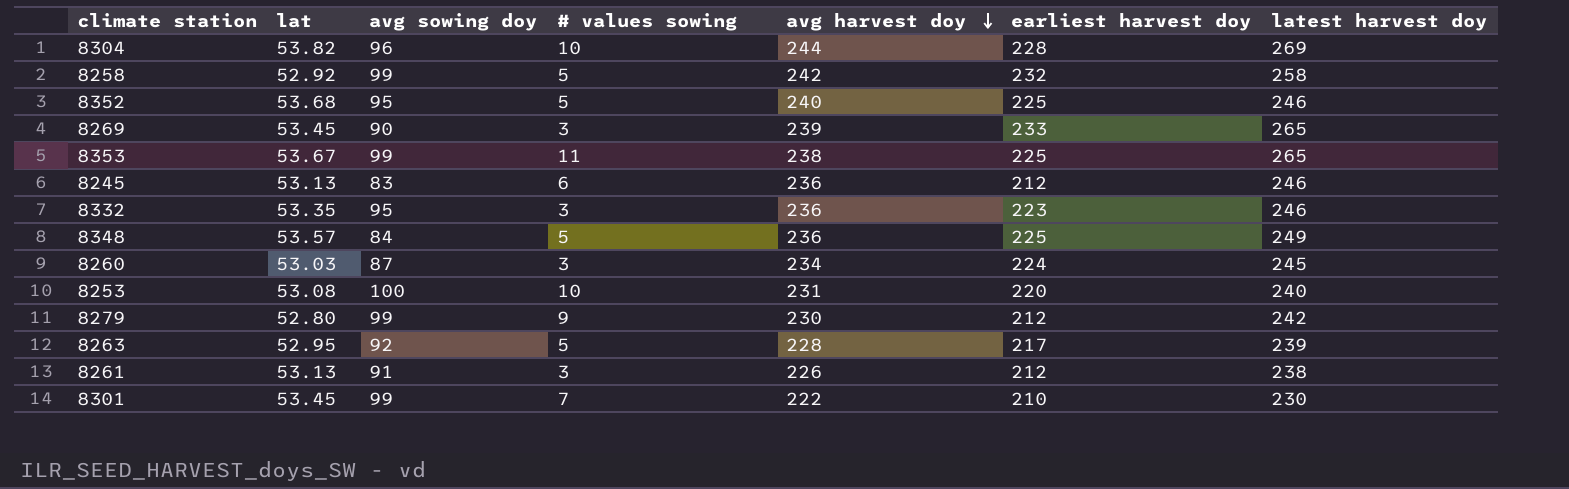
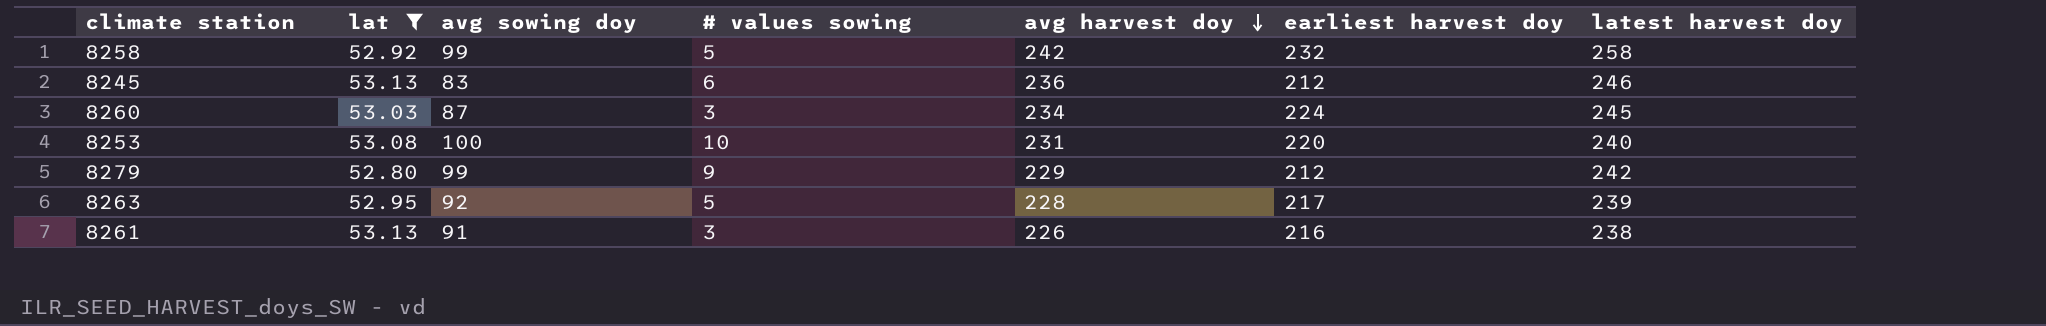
filter: none -> lat <= 53.13
8279 | avg harvest doy: 230 -> 229
8261 | earliest harvest doy: 212 -> 216

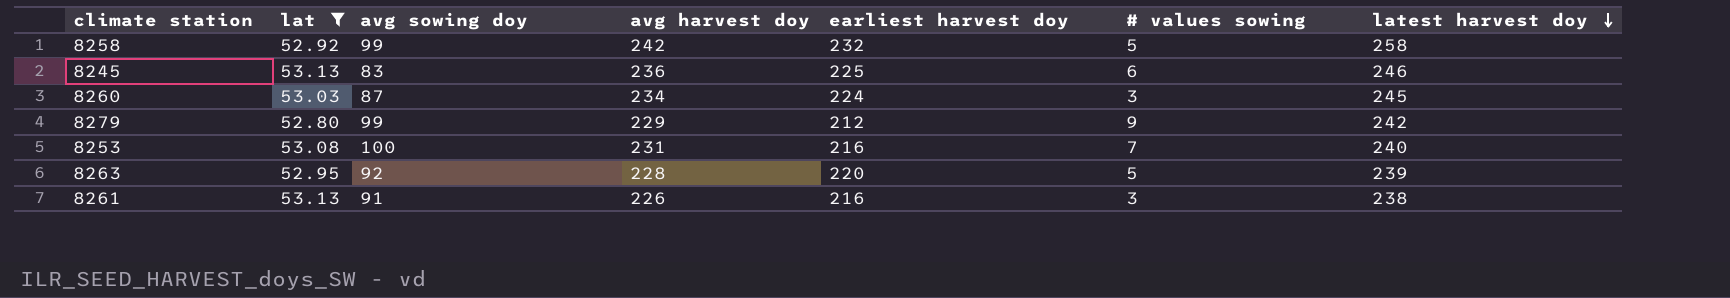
row order: avg harvest doy descending -> latest harvest doy descending
column # values sowing | position: 4 -> 6
8245 | earliest harvest doy: 212 -> 225
8253 | earliest harvest doy: 220 -> 216
8253 | # values sowing: 10 -> 7
8263 | earliest harvest doy: 217 -> 220

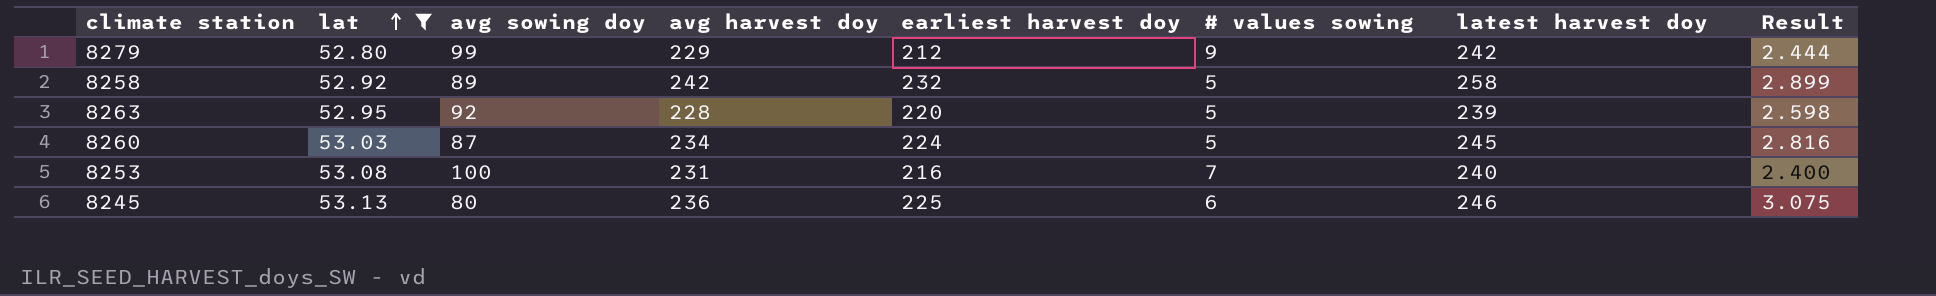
row order: latest harvest doy descending -> lat ascending
column Result | formula: none -> [latest harvest doy] / [avg sowing doy]
row 8261: 53.13 | 91 | 226 | 216 | 3 | 238 -> none
8258 | avg sowing doy: 99 -> 89
8260 | # values sowing: 3 -> 5
8245 | avg sowing doy: 83 -> 80

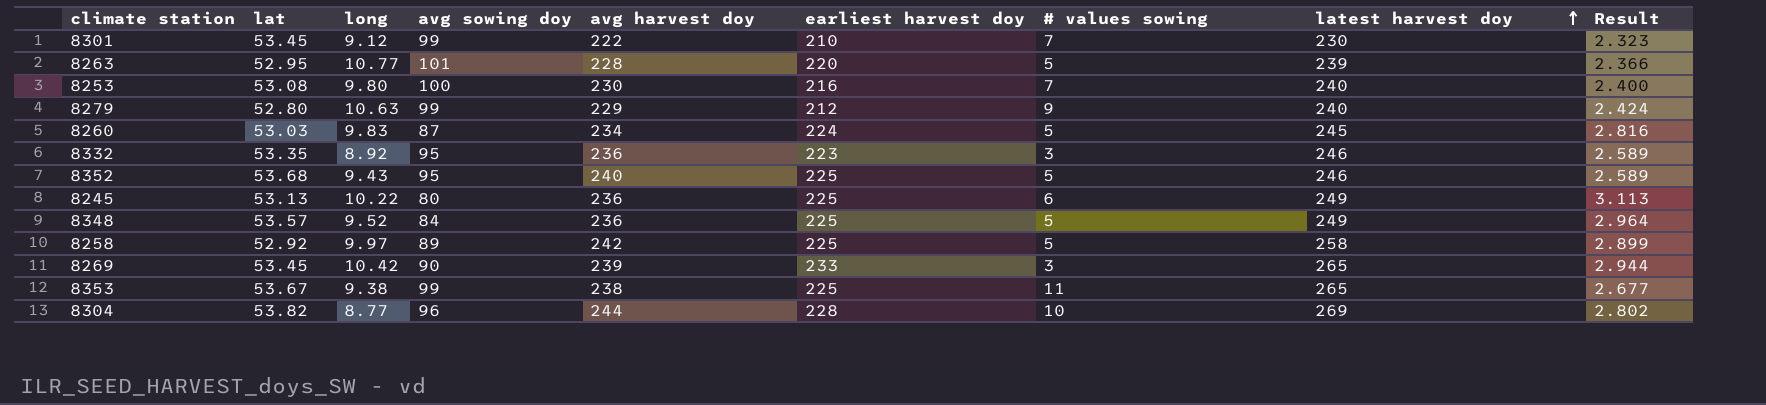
filter: lat <= 53.13 -> none
row order: lat ascending -> latest harvest doy ascending
column long | position: none -> 3
8263 | avg sowing doy: 92 -> 101
8263 | Result: 2.598 -> 2.366
8253 | avg harvest doy: 231 -> 230
8279 | latest harvest doy: 242 -> 240
8279 | Result: 2.444 -> 2.424
8245 | latest harvest doy: 246 -> 249
8245 | Result: 3.075 -> 3.113
8258 | earliest harvest doy: 232 -> 225

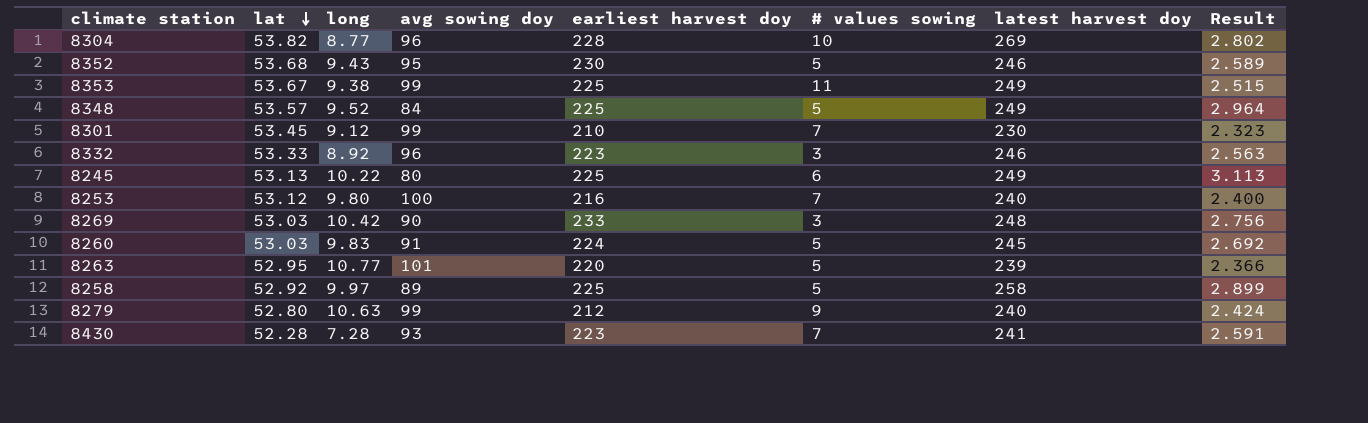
row order: latest harvest doy ascending -> lat descending
column avg harvest doy | position: 5 -> none
8352 | earliest harvest doy: 225 -> 230
8353 | latest harvest doy: 265 -> 249
8353 | Result: 2.677 -> 2.515
8332 | lat: 53.35 -> 53.33
8332 | avg sowing doy: 95 -> 96
8332 | Result: 2.589 -> 2.563
8253 | lat: 53.08 -> 53.12
8269 | lat: 53.45 -> 53.03
8269 | latest harvest doy: 265 -> 248
8269 | Result: 2.944 -> 2.756
8260 | avg sowing doy: 87 -> 91
8260 | Result: 2.816 -> 2.692
row 8430: none -> 52.28 | 7.28 | 93 | 223 | 7 | 241 | 2.591

